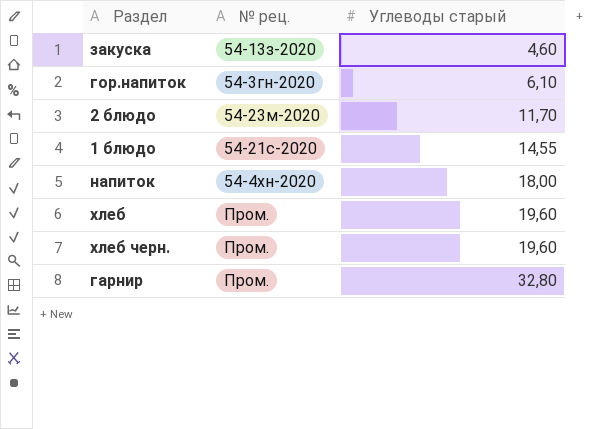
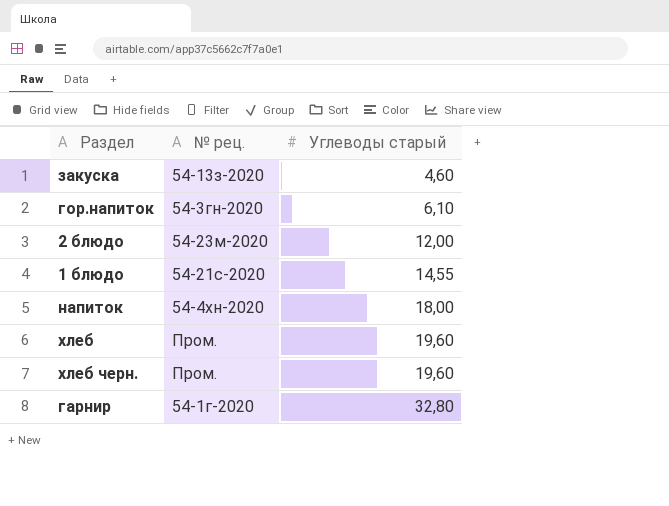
2 блюдо | Углеводы старый: 11,70 -> 12,00
гарнир | № рец.: Пром. -> 54-1г-2020

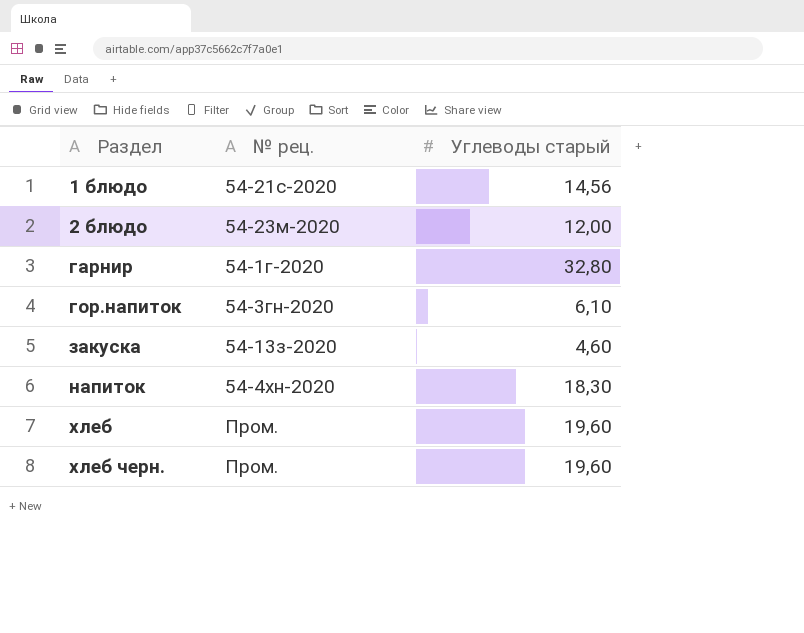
row order: Углеводы старый ascending -> Раздел ascending
1 блюдо | Углеводы старый: 14,55 -> 14,56
напиток | Углеводы старый: 18,00 -> 18,30

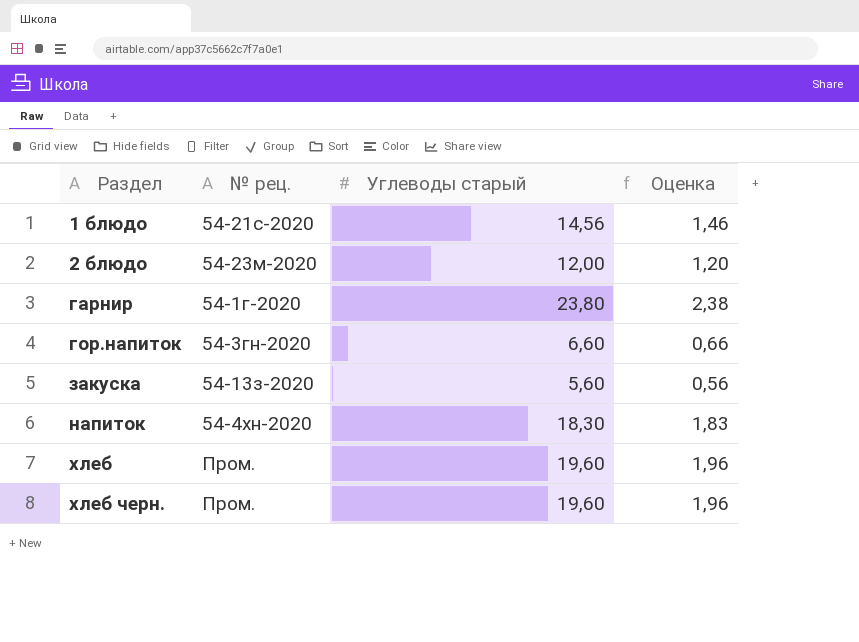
column Оценка | formula: none -> [Углеводы старый] * 0,1
гарнир | Углеводы старый: 32,80 -> 23,80
гор.напиток | Углеводы старый: 6,10 -> 6,60
закуска | Углеводы старый: 4,60 -> 5,60

